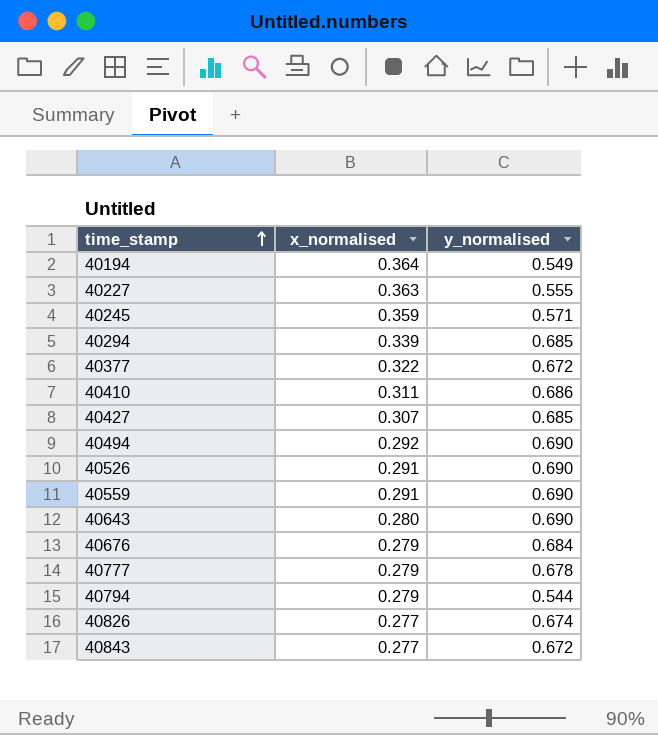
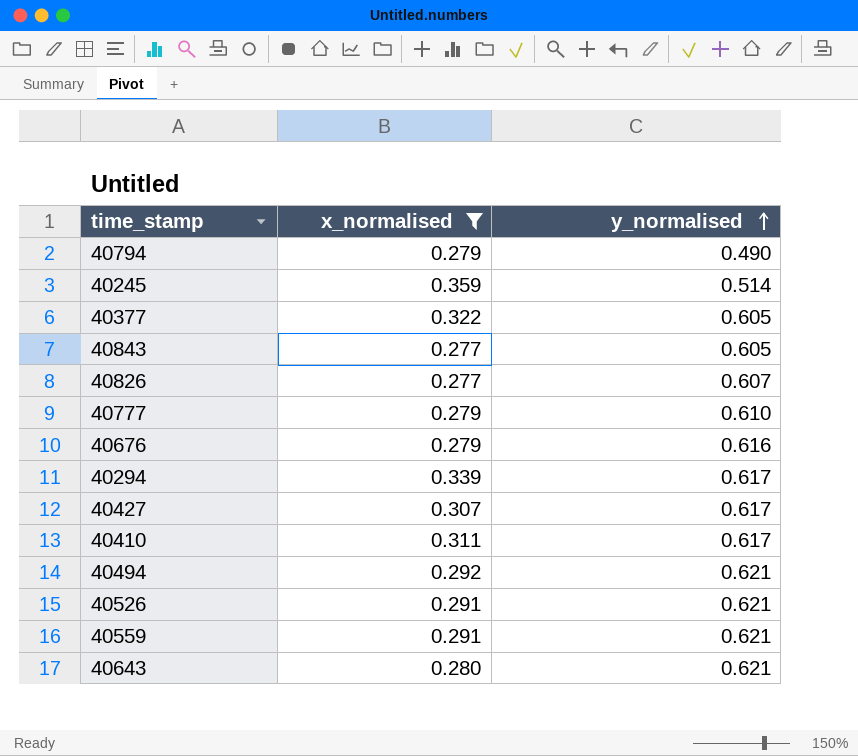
filter: none -> x_normalised <= 0.359
row order: time_stamp ascending -> y_normalised ascending
40794 | y_normalised: 0.544 -> 0.490
40245 | y_normalised: 0.571 -> 0.514
40377 | y_normalised: 0.672 -> 0.605
40843 | y_normalised: 0.672 -> 0.605
40826 | y_normalised: 0.674 -> 0.607
40777 | y_normalised: 0.678 -> 0.610
40676 | y_normalised: 0.684 -> 0.616
40294 | y_normalised: 0.685 -> 0.617
40427 | y_normalised: 0.685 -> 0.617
40410 | y_normalised: 0.686 -> 0.617
40494 | y_normalised: 0.690 -> 0.621
40526 | y_normalised: 0.690 -> 0.621
40559 | y_normalised: 0.690 -> 0.621
40643 | y_normalised: 0.690 -> 0.621

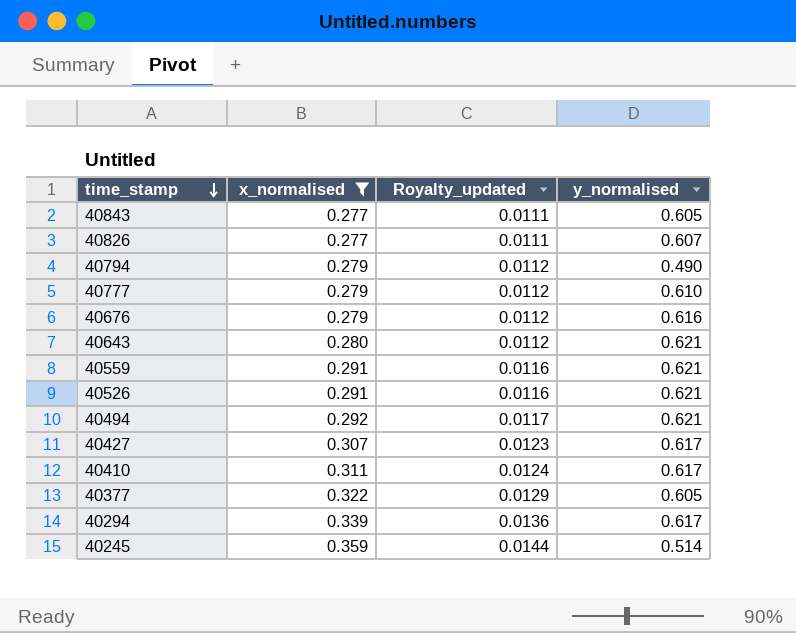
row order: y_normalised ascending -> time_stamp descending
column Royalty_updated | formula: none -> [x_normalised] * 0.04

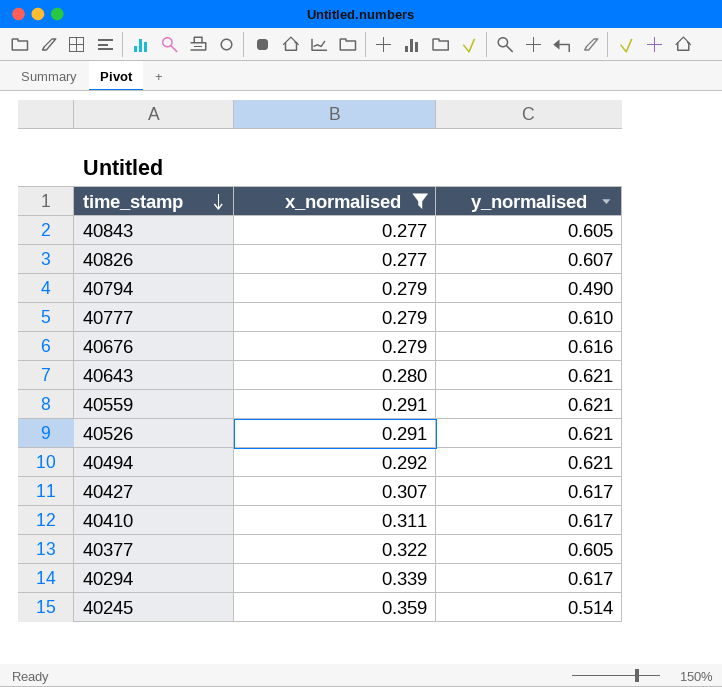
column Royalty_updated | formula: [x_normalised] * 0.04 -> none

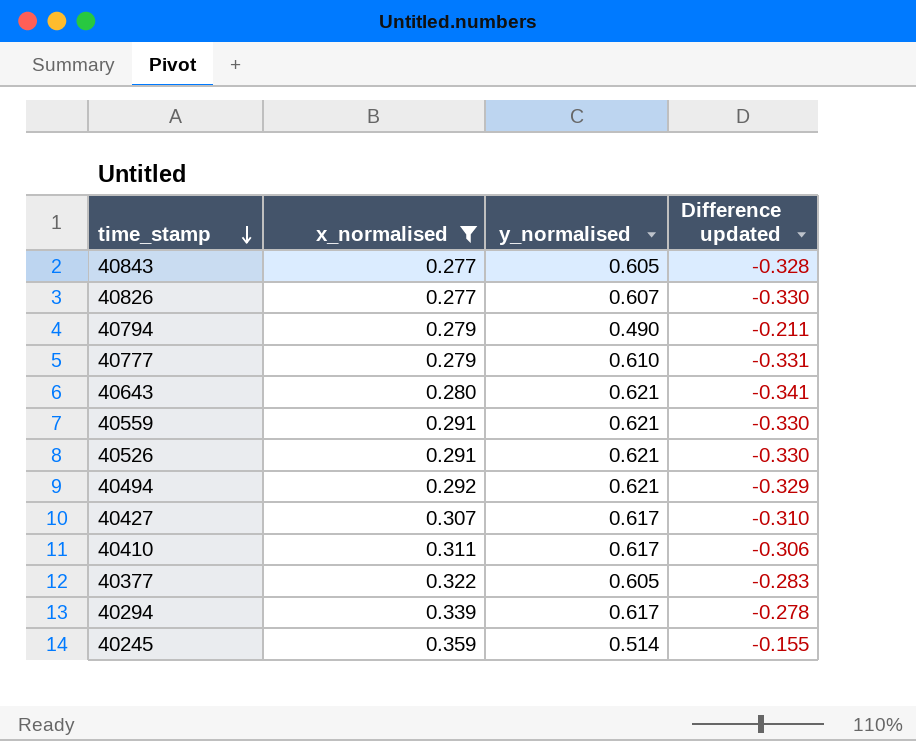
column Difference updated | formula: none -> [x_normalised] - [y_normalised]
row 40676: 0.279 | 0.616 -> none

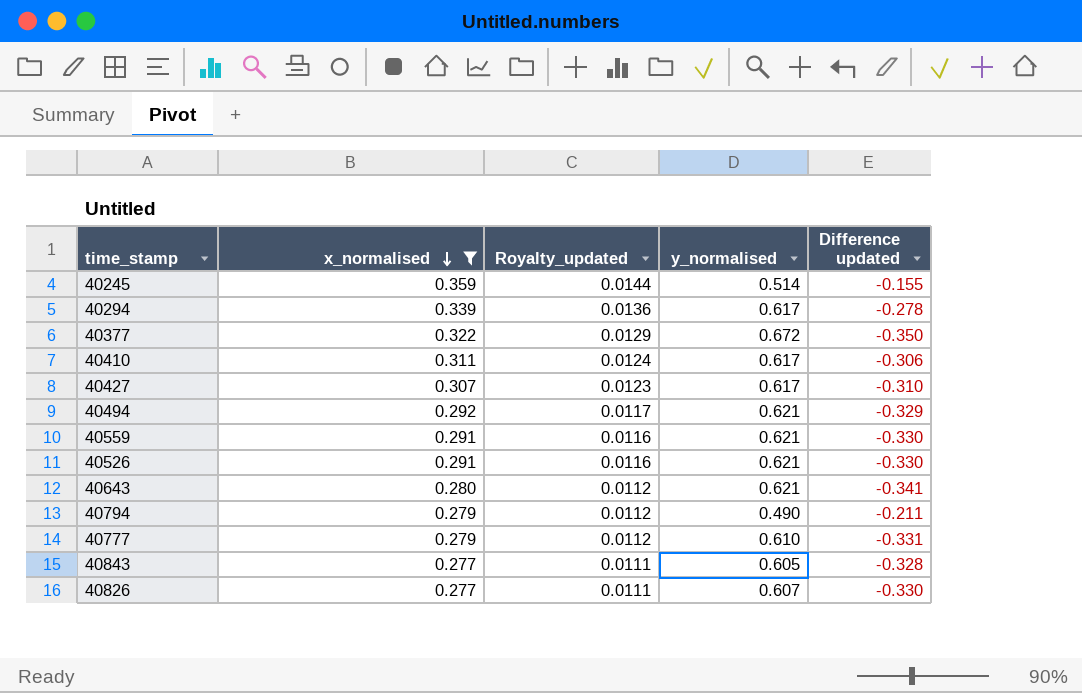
row order: time_stamp descending -> x_normalised descending
column Royalty_updated | formula: none -> [x_normalised] * 0.04
40377 | y_normalised: 0.605 -> 0.672
40377 | Difference updated: -0.283 -> -0.350

